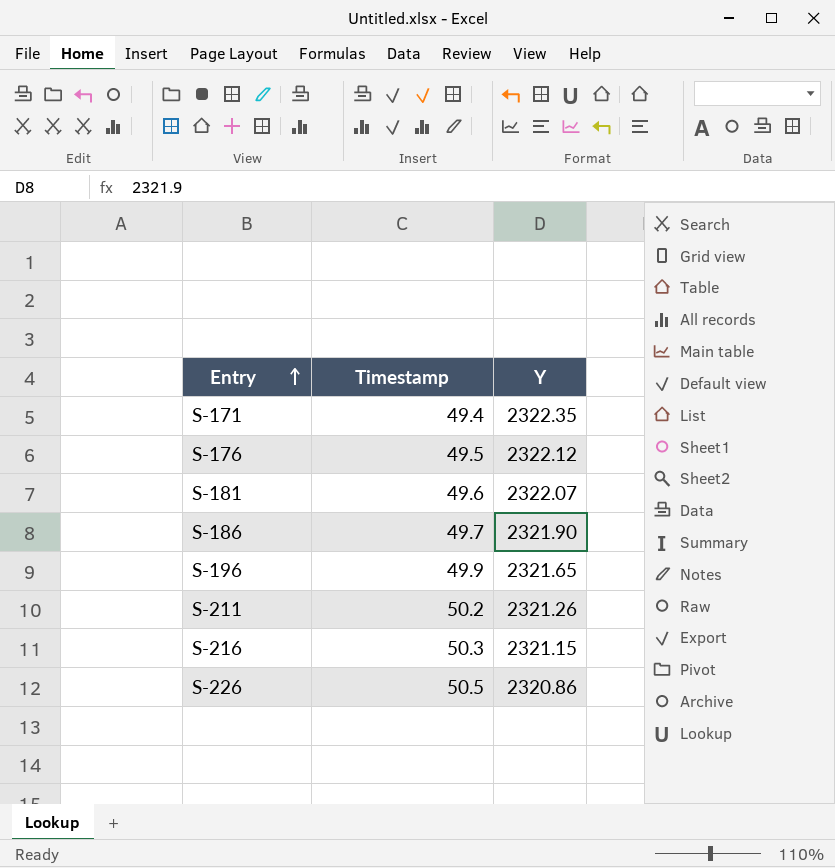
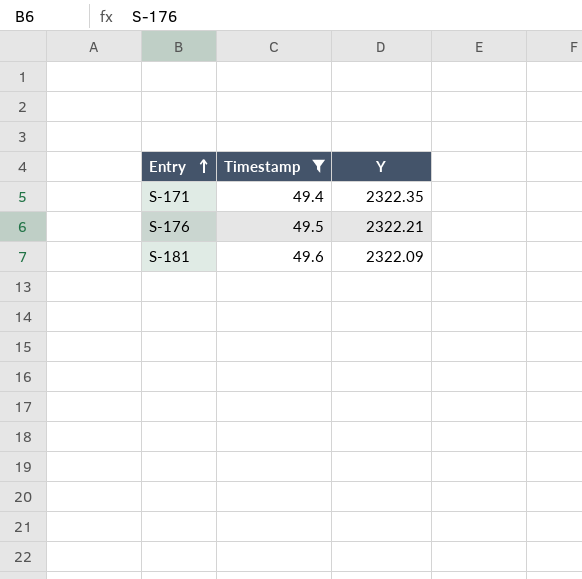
filter: none -> Timestamp <= 49.6
S-176 | Y: 2322.12 -> 2322.21
S-181 | Y: 2322.07 -> 2322.09

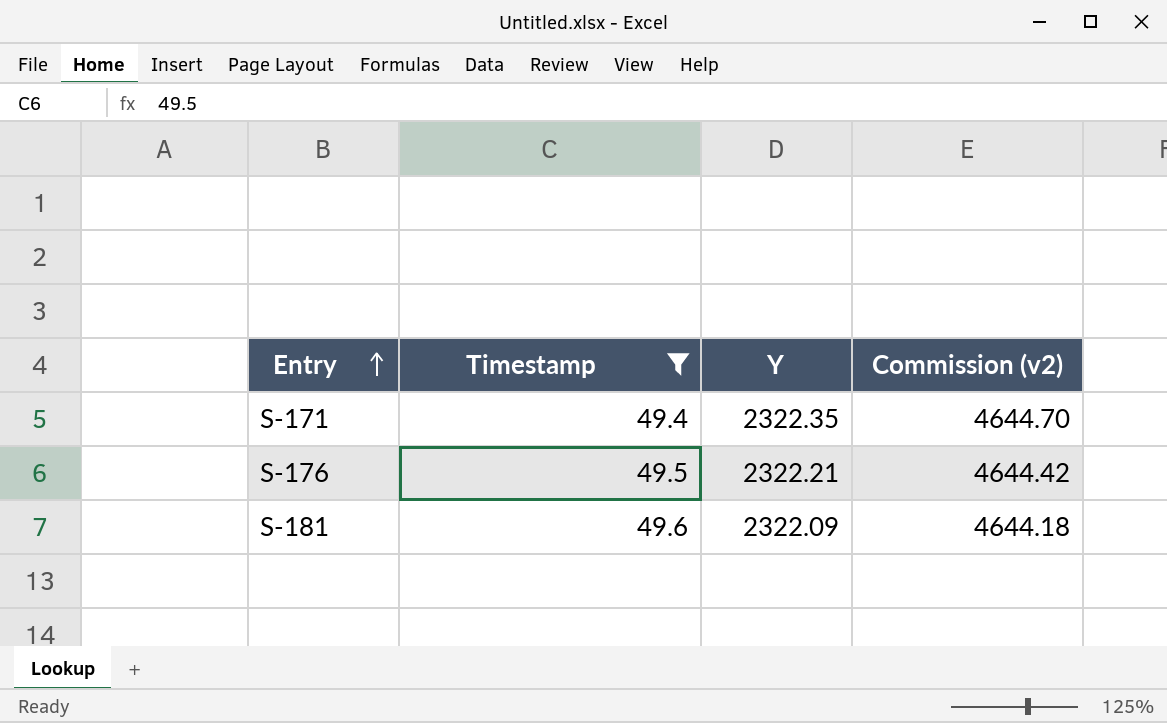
column Commission (v2) | formula: none -> [Y] * 2

